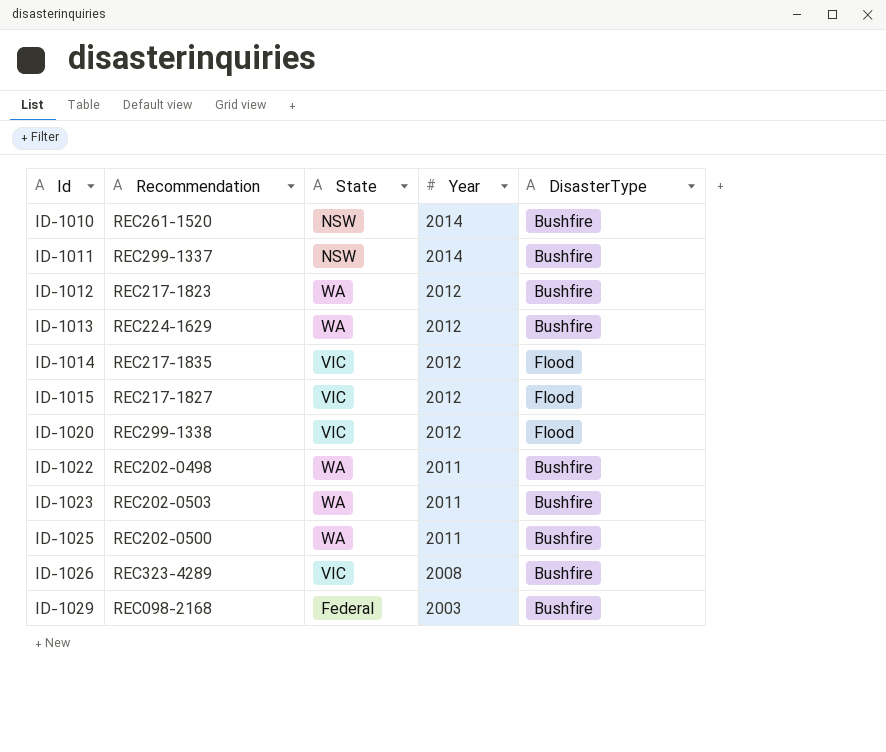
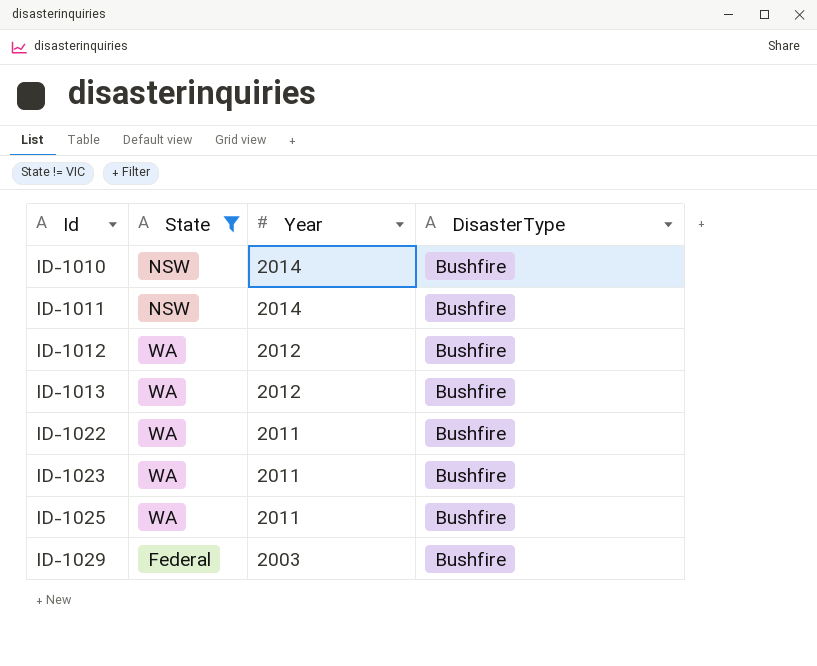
filter: none -> State != VIC
column Recommendation | position: 2 -> none

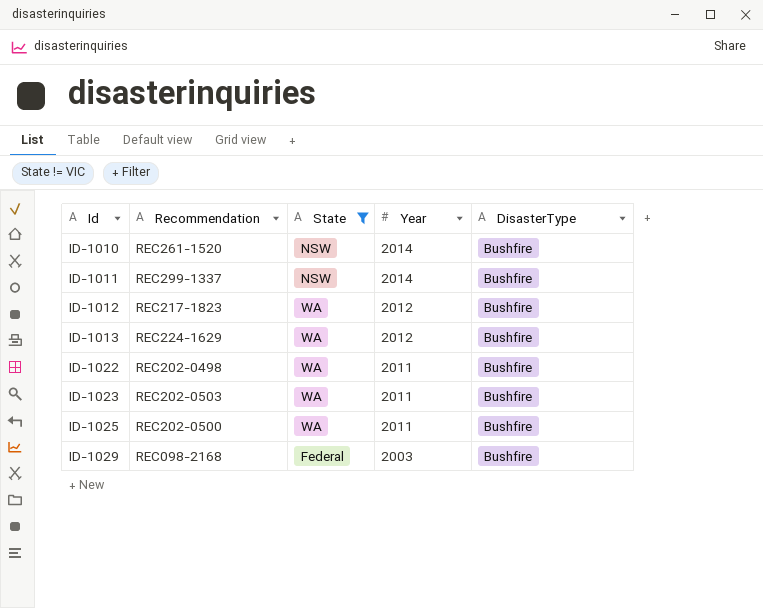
column Recommendation | position: none -> 2

